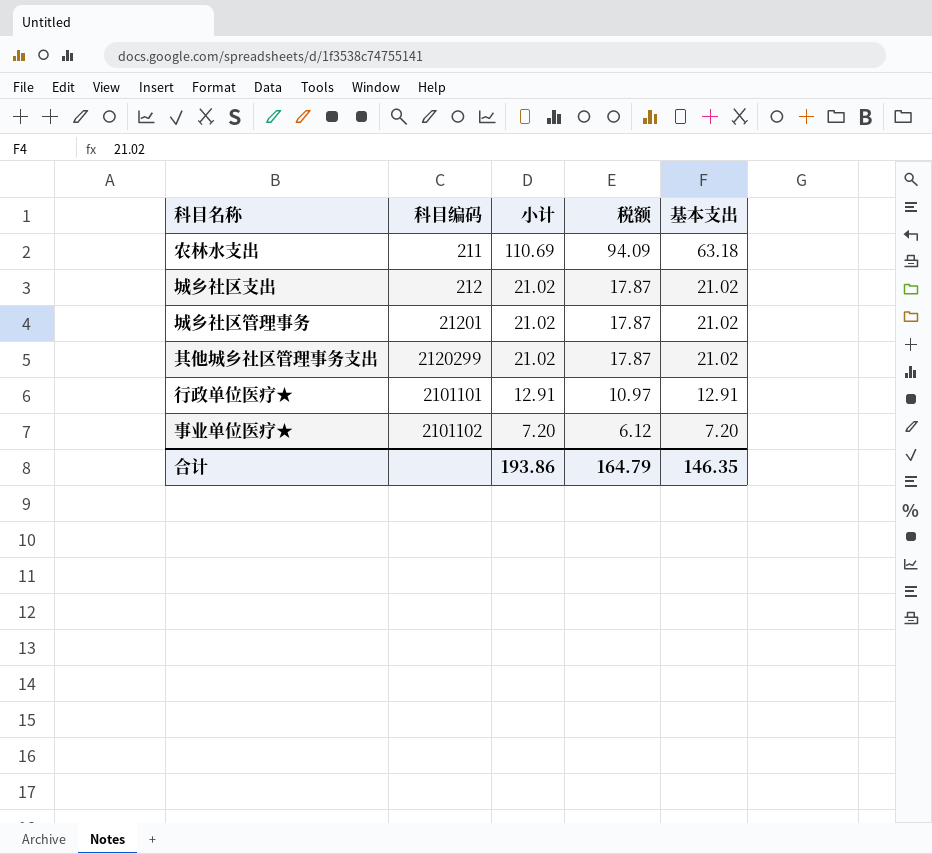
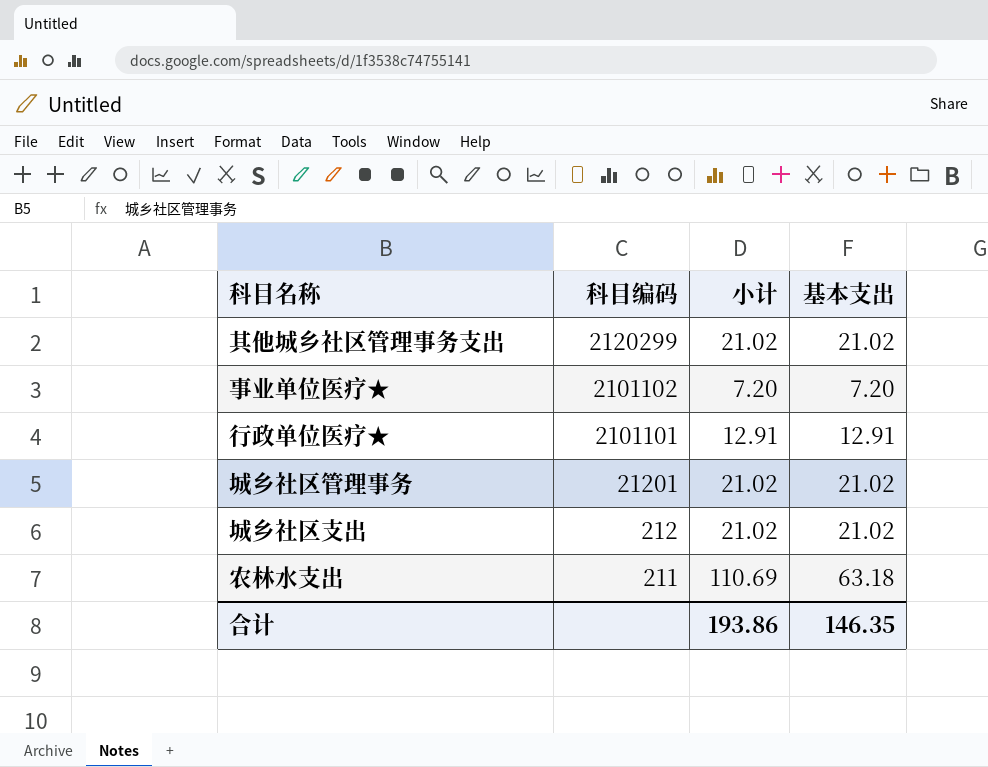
row order: 小计 descending -> 科目编码 descending
column 税额 | formula: [小计] * 0.85 -> none

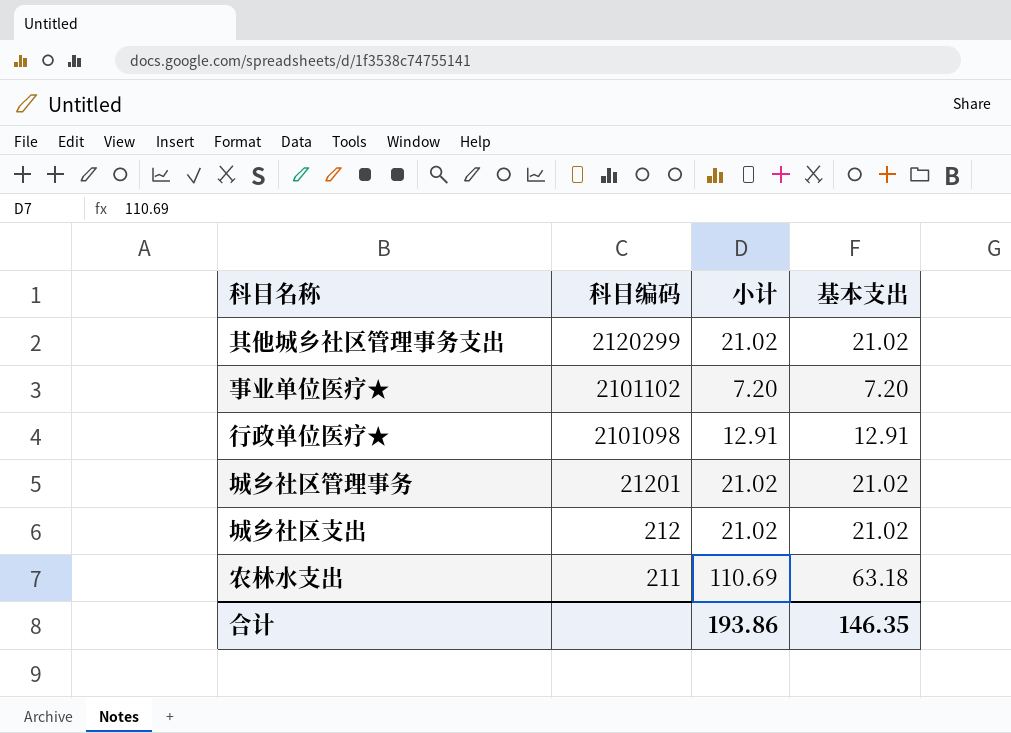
行政单位医疗★ | 科目编码: 2101101 -> 2101098

